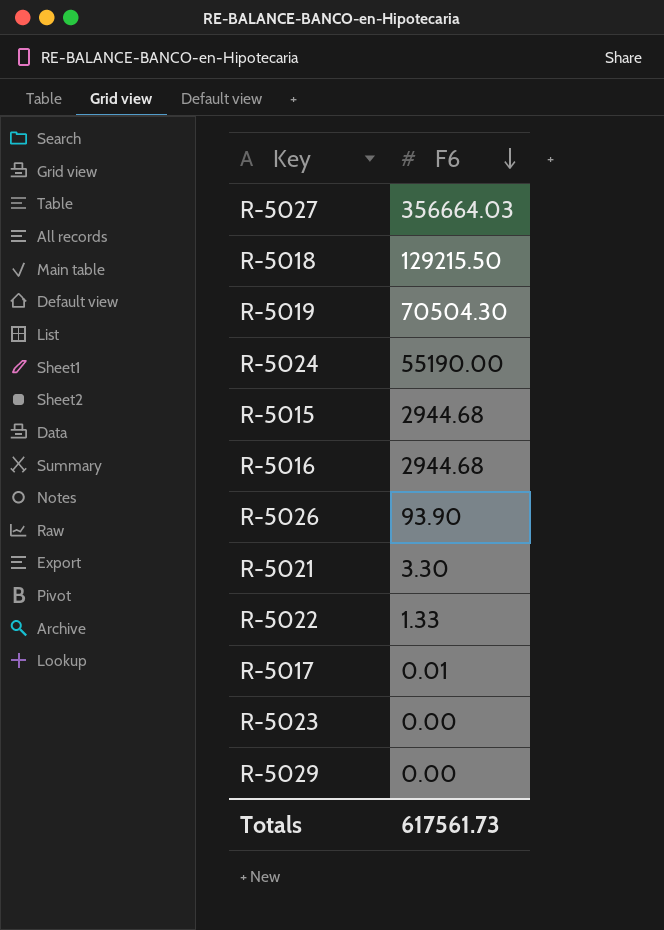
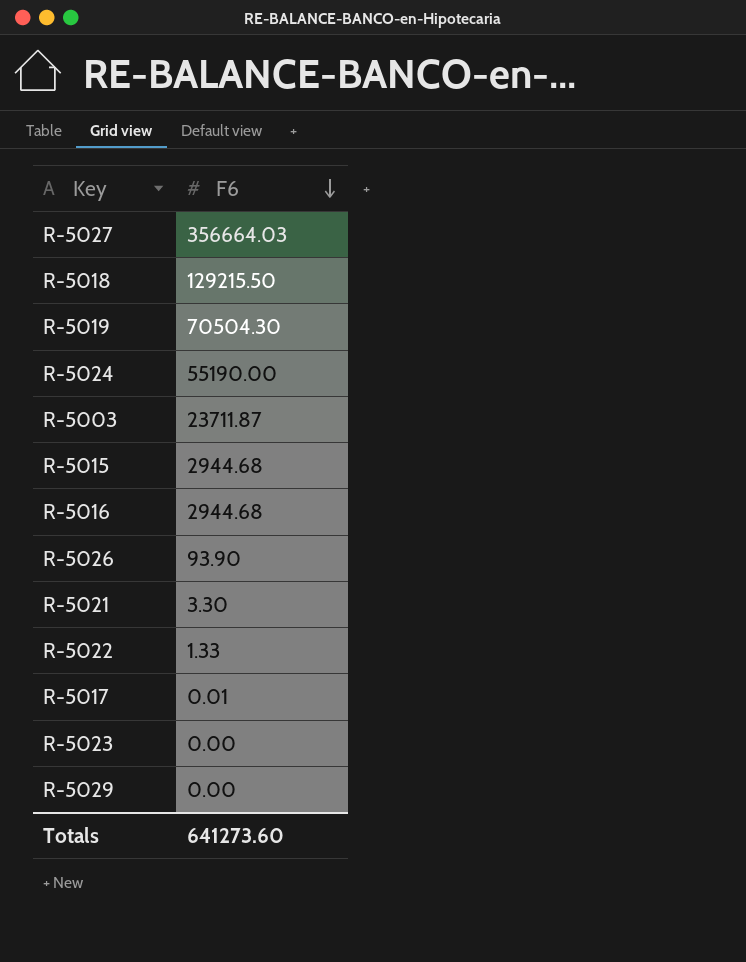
row R-5003: none -> 23711.87
Totals | F6: 617561.73 -> 641273.60

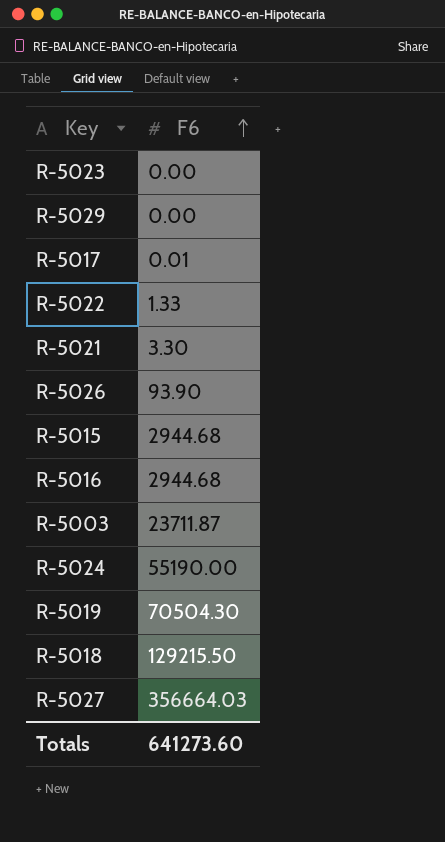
row order: F6 descending -> F6 ascending

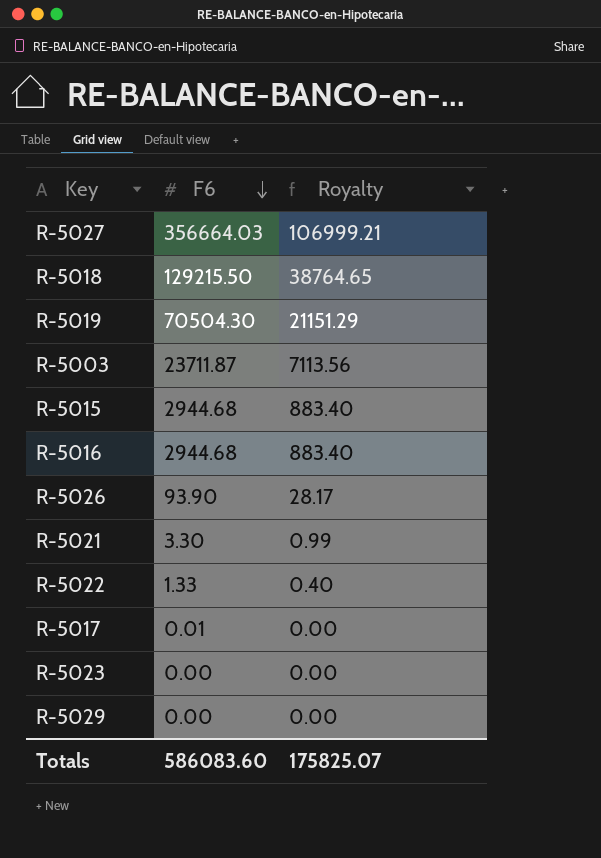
row order: F6 ascending -> F6 descending
column Royalty | formula: none -> [F6] * 0.3
row R-5024: 55190.00 -> none
Totals | F6: 641273.60 -> 586083.60

